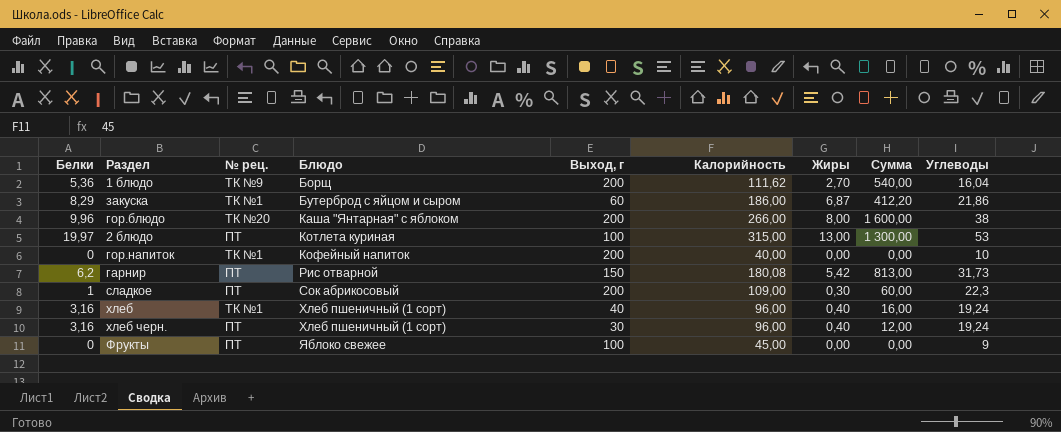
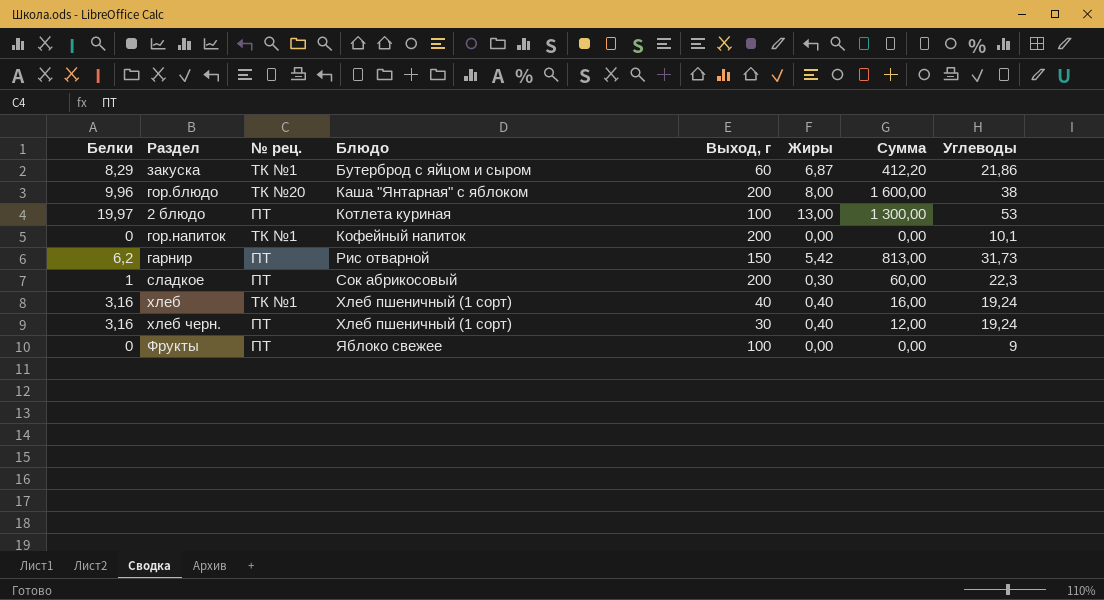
column Калорийность | position: 6 -> none
row 1 блюдо: 5,36 | ТК №9 | Борщ | 200 | 111,62 | 2,70 | 540,00 | 16,04 -> none
гор.напиток | Углеводы: 10 -> 10,1

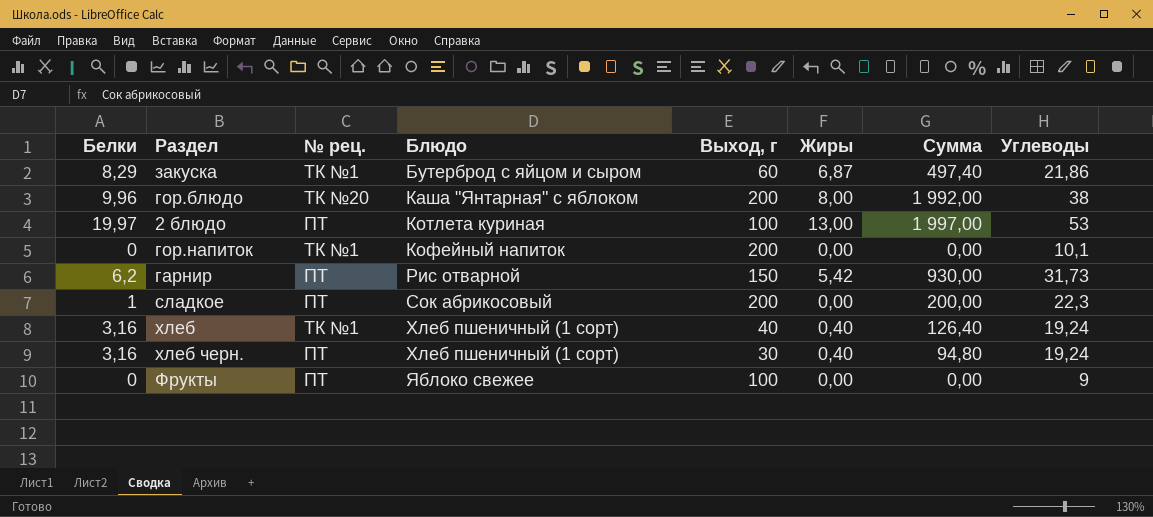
column Сумма | formula: [Выход, г] * [Жиры] -> [Белки] * [Выход, г]
сладкое | Жиры: 0,30 -> 0,00

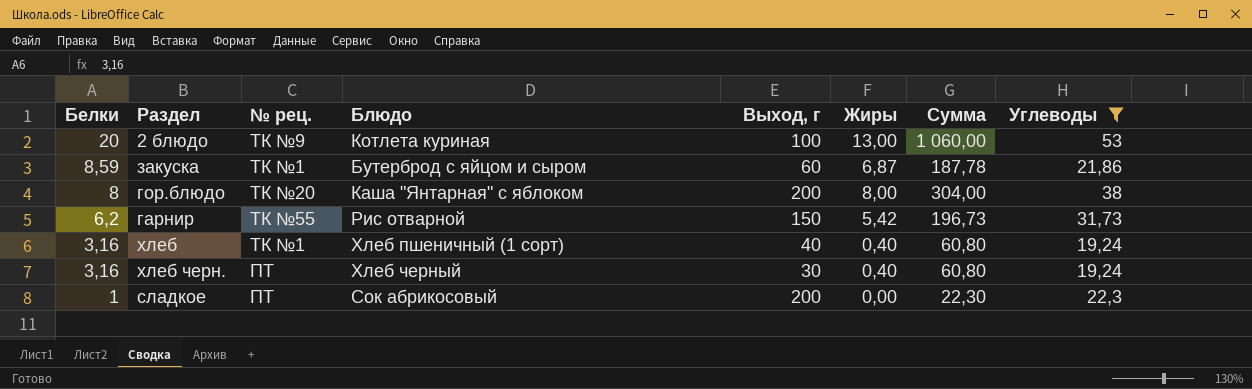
filter: none -> Углеводы >= 19,24
row order: Блюдо ascending -> Белки descending
column Сумма | formula: [Белки] * [Выход, г] -> [Белки] * [Углеводы]
2 блюдо | Белки: 19,97 -> 20
2 блюдо | № рец.: ПТ -> ТК №9
закуска | Белки: 8,29 -> 8,59
гор.блюдо | Белки: 9,96 -> 8
гарнир | № рец.: ПТ -> ТК №55
хлеб черн. | Блюдо: Хлеб пшеничный (1 сорт) -> Хлеб черный

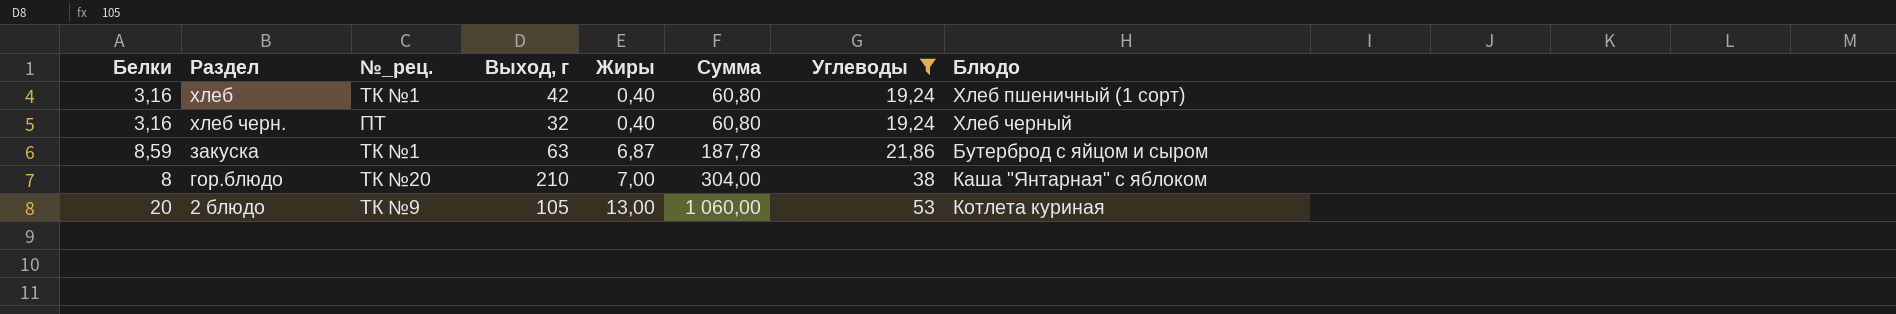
row order: Белки descending -> Жиры ascending
column name: № рец. -> №_рец.
column Блюдо | position: 4 -> 8
row гарнир: 6,2 | ТК №55 | Рис отварной | 150 | 5,42 | 196,73 | 31,73 -> none
row сладкое: 1 | ПТ | Сок абрикосовый | 200 | 0,00 | 22,30 | 22,3 -> none
хлеб | Выход, г: 40 -> 42
хлеб черн. | Выход, г: 30 -> 32
закуска | Выход, г: 60 -> 63
гор.блюдо | Выход, г: 200 -> 210
гор.блюдо | Жиры: 8,00 -> 7,00
2 блюдо | Выход, г: 100 -> 105

